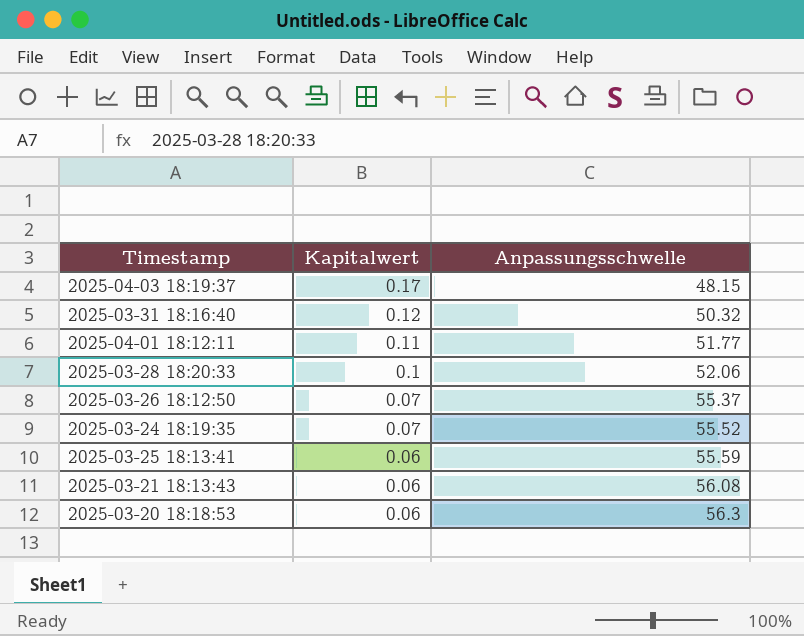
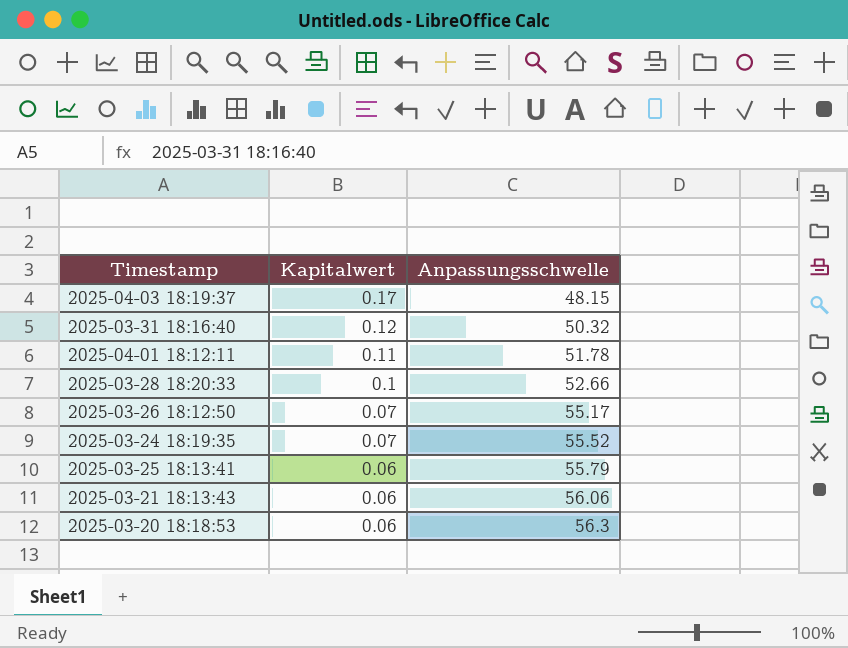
2025-04-01 18:12:11 | Anpassungsschwelle: 51.77 -> 51.78
2025-03-28 18:20:33 | Anpassungsschwelle: 52.06 -> 52.66
2025-03-26 18:12:50 | Anpassungsschwelle: 55.37 -> 55.17
2025-03-25 18:13:41 | Anpassungsschwelle: 55.59 -> 55.79
2025-03-21 18:13:43 | Anpassungsschwelle: 56.08 -> 56.06

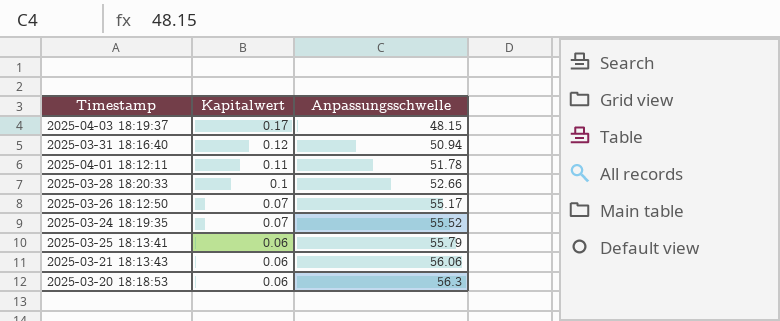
2025-03-31 18:16:40 | Anpassungsschwelle: 50.32 -> 50.94

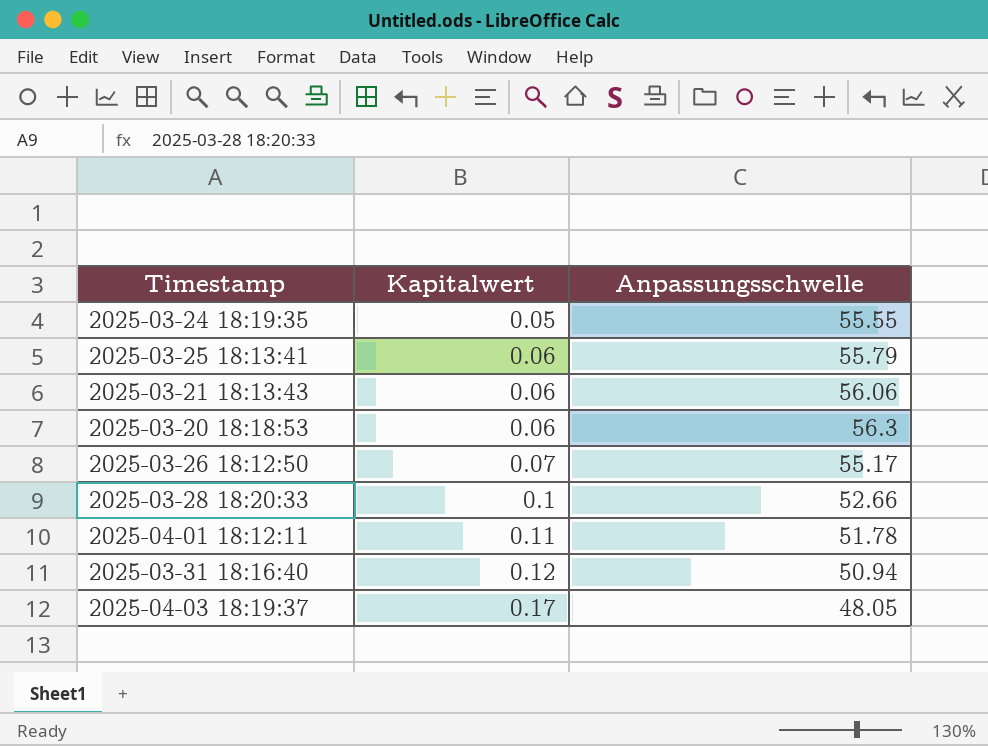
row order: Kapitalwert descending -> Kapitalwert ascending
2025-03-24 18:19:35 | Kapitalwert: 0.07 -> 0.05
2025-03-24 18:19:35 | Anpassungsschwelle: 55.52 -> 55.55
2025-04-03 18:19:37 | Anpassungsschwelle: 48.15 -> 48.05

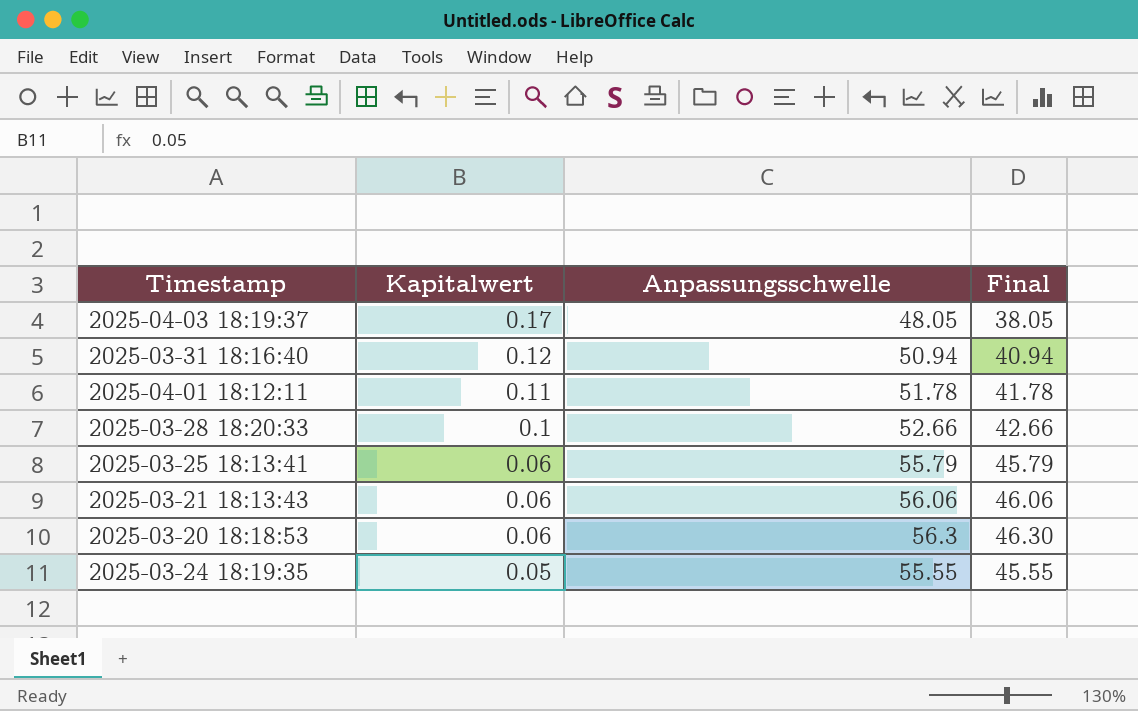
row order: Kapitalwert ascending -> Kapitalwert descending
column Final | formula: none -> [Anpassungsschwelle] - 10
row 2025-03-26 18:12:50: 0.07 | 55.17 -> none

